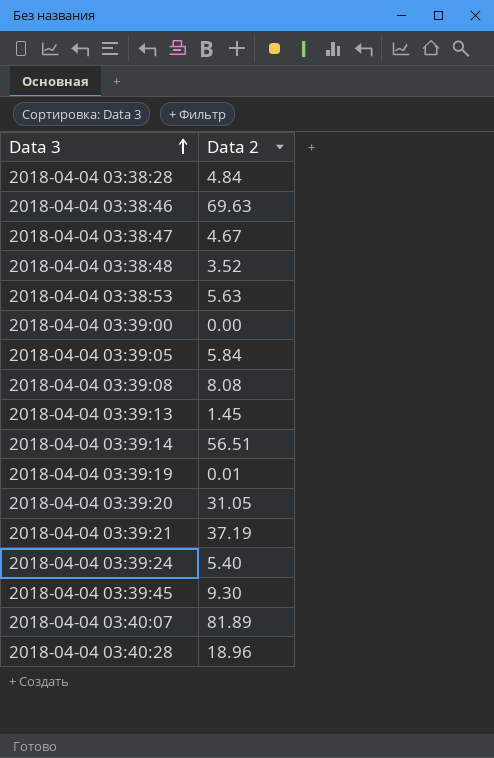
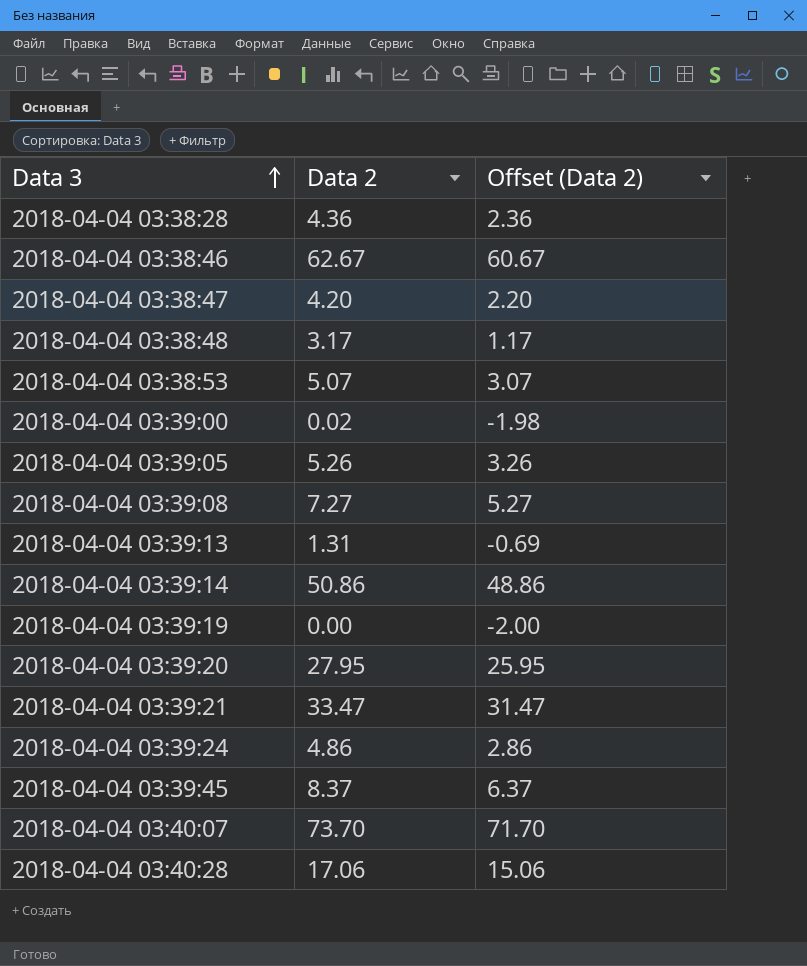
column Offset (Data 2) | formula: none -> [Data 2] - 2
2018-04-04 03:38:28 | Data 2: 4.84 -> 4.36
2018-04-04 03:38:46 | Data 2: 69.63 -> 62.67
2018-04-04 03:38:47 | Data 2: 4.67 -> 4.20
2018-04-04 03:38:48 | Data 2: 3.52 -> 3.17
2018-04-04 03:38:53 | Data 2: 5.63 -> 5.07
2018-04-04 03:39:00 | Data 2: 0.00 -> 0.02
2018-04-04 03:39:05 | Data 2: 5.84 -> 5.26
2018-04-04 03:39:08 | Data 2: 8.08 -> 7.27
2018-04-04 03:39:13 | Data 2: 1.45 -> 1.31
2018-04-04 03:39:14 | Data 2: 56.51 -> 50.86
2018-04-04 03:39:19 | Data 2: 0.01 -> 0.00
2018-04-04 03:39:20 | Data 2: 31.05 -> 27.95
2018-04-04 03:39:21 | Data 2: 37.19 -> 33.47
2018-04-04 03:39:24 | Data 2: 5.40 -> 4.86
2018-04-04 03:39:45 | Data 2: 9.30 -> 8.37
2018-04-04 03:40:07 | Data 2: 81.89 -> 73.70
2018-04-04 03:40:28 | Data 2: 18.96 -> 17.06

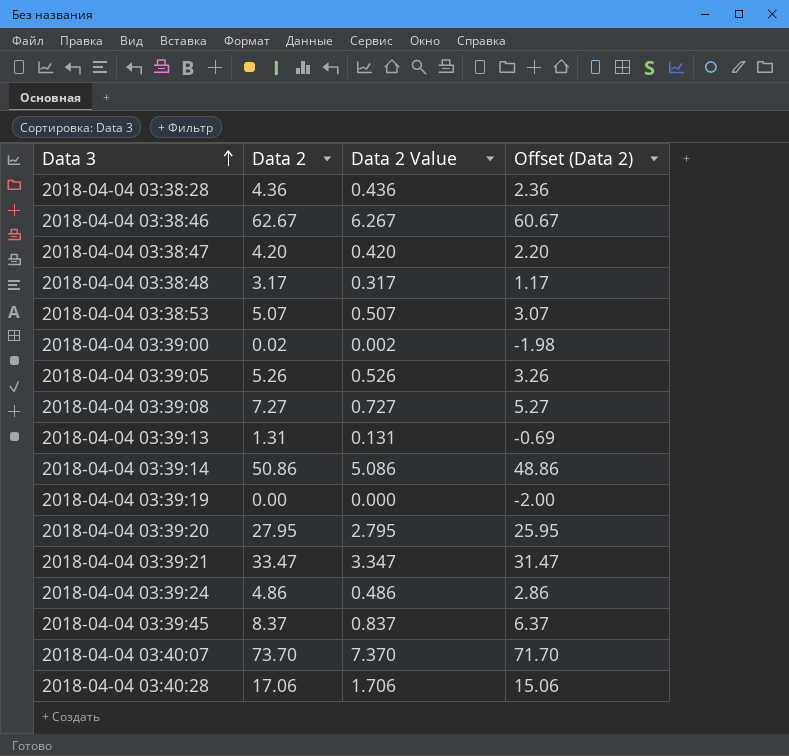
column Data 2 Value | formula: none -> [Data 2] * 0.1

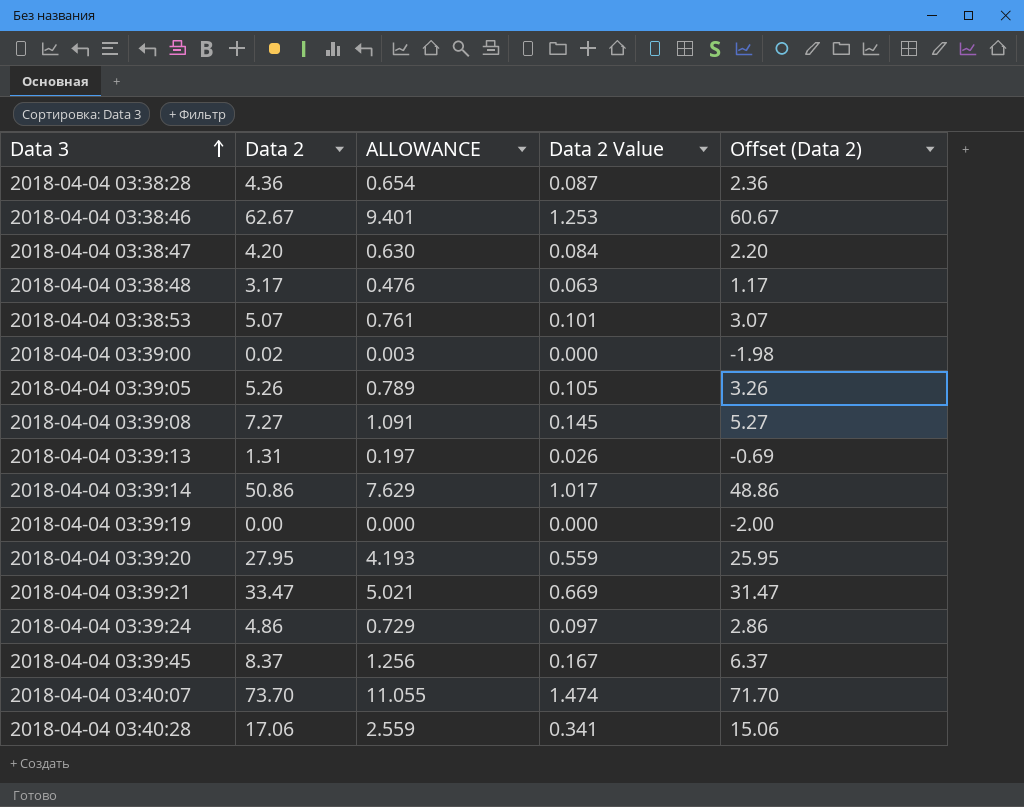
column ALLOWANCE | formula: none -> [Data 2] * 0.15
column Data 2 Value | formula: [Data 2] * 0.1 -> [Data 2] * 0.02

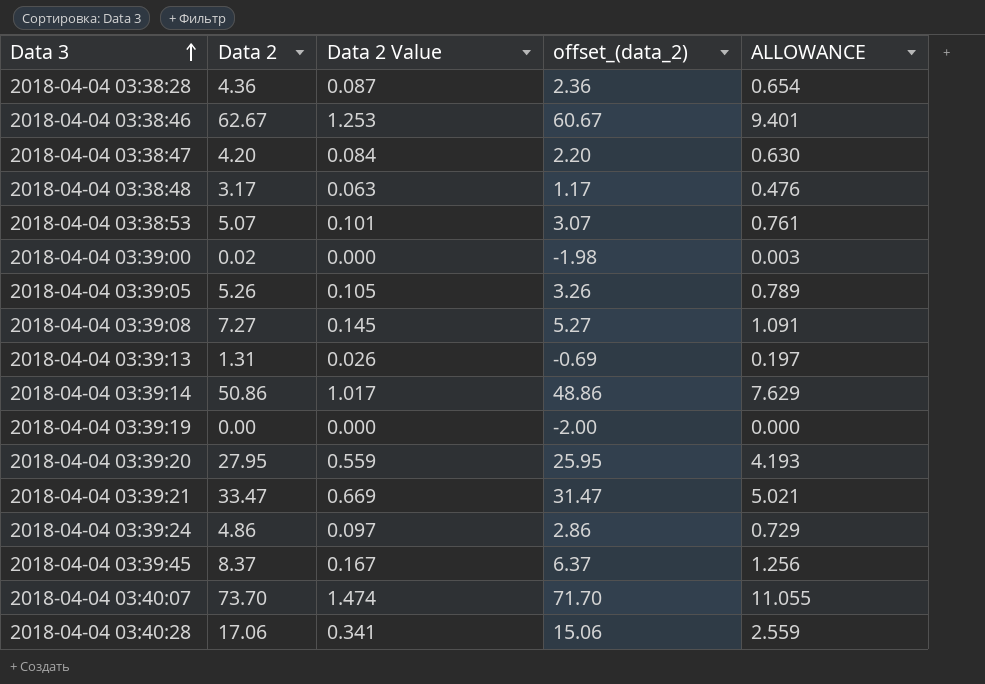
column name: Offset (Data 2) -> offset_(data_2)
column ALLOWANCE | position: 3 -> 5

